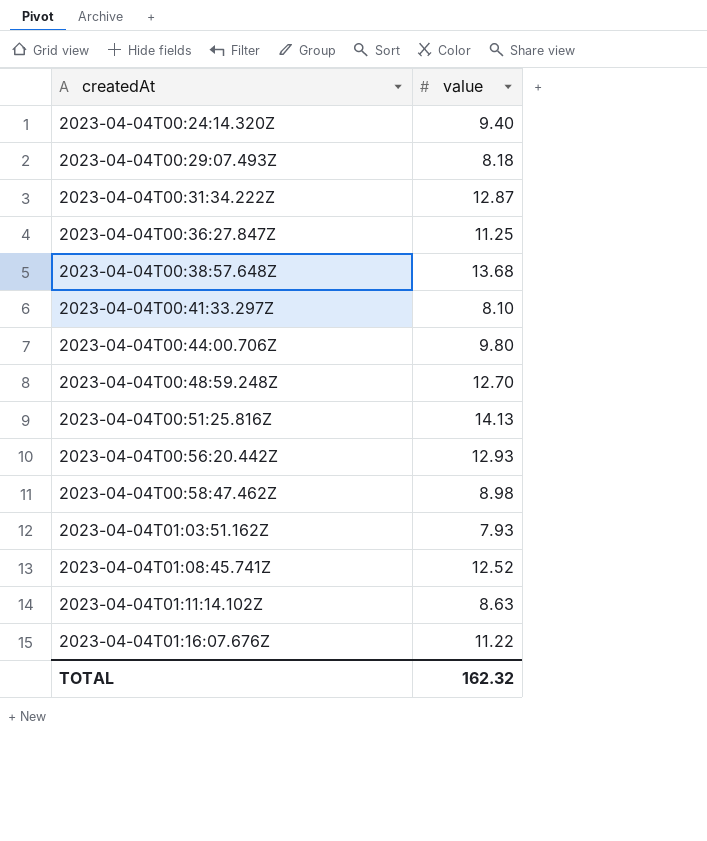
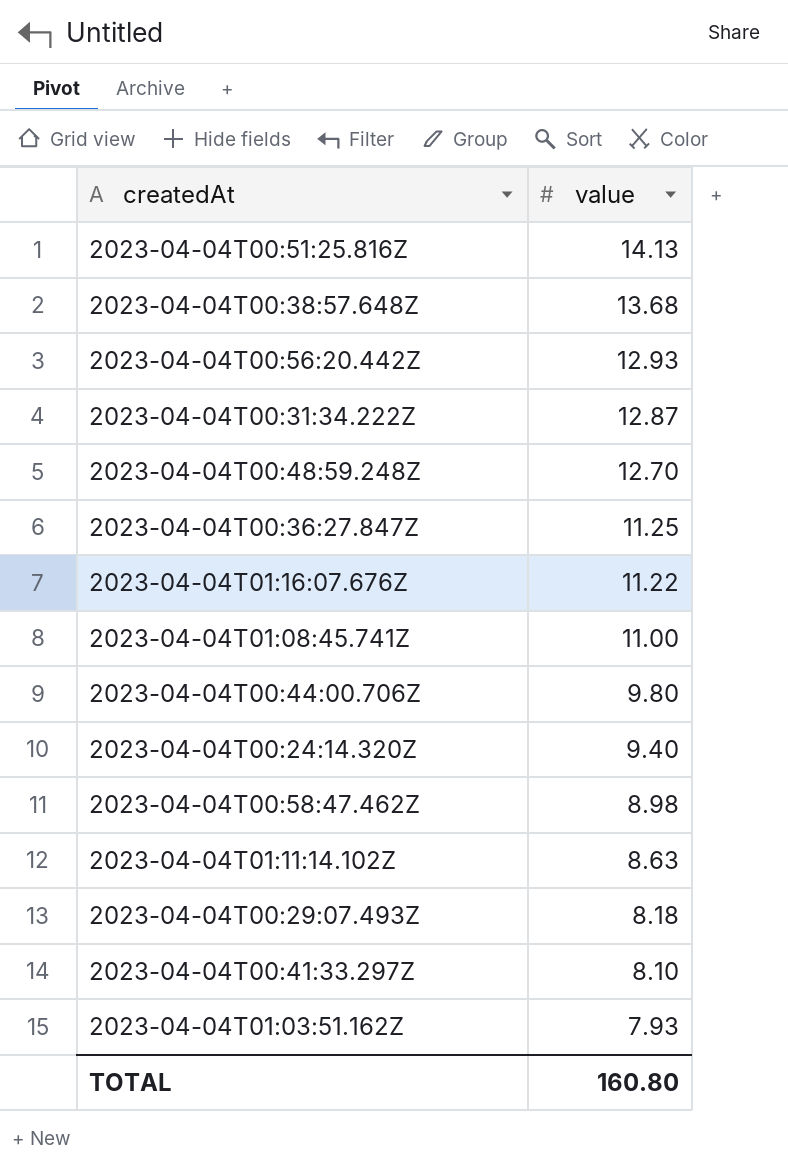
row order: createdAt ascending -> value descending
2023-04-04T01:08:45.741Z | value: 12.52 -> 11.00
TOTAL | value: 162.32 -> 160.80

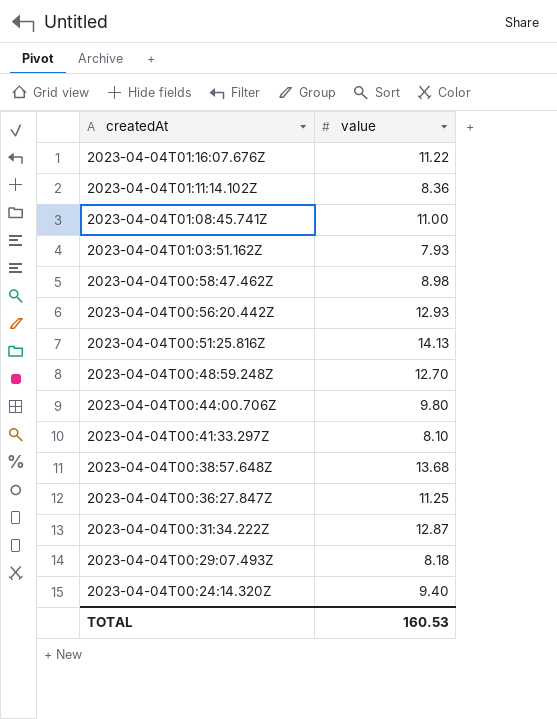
row order: value descending -> createdAt descending
2023-04-04T01:11:14.102Z | value: 8.63 -> 8.36
TOTAL | value: 160.80 -> 160.53

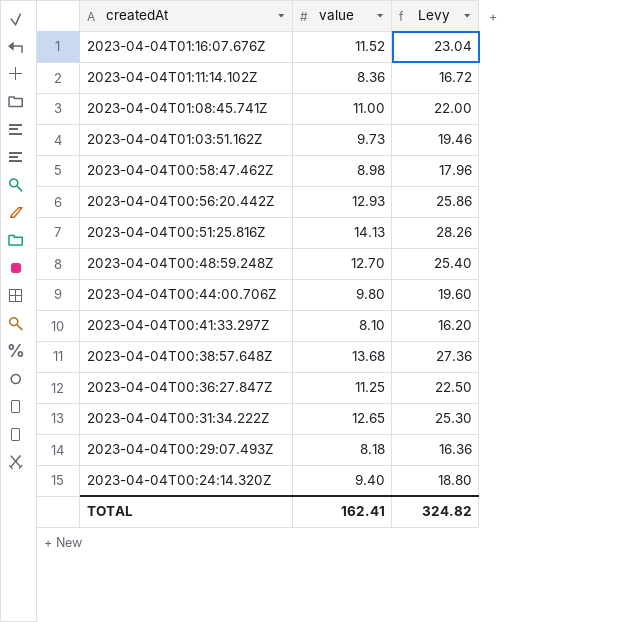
column Levy | formula: none -> [value] * 2
2023-04-04T01:16:07.676Z | value: 11.22 -> 11.52
2023-04-04T01:03:51.162Z | value: 7.93 -> 9.73
2023-04-04T00:31:34.222Z | value: 12.87 -> 12.65
TOTAL | value: 160.53 -> 162.41

